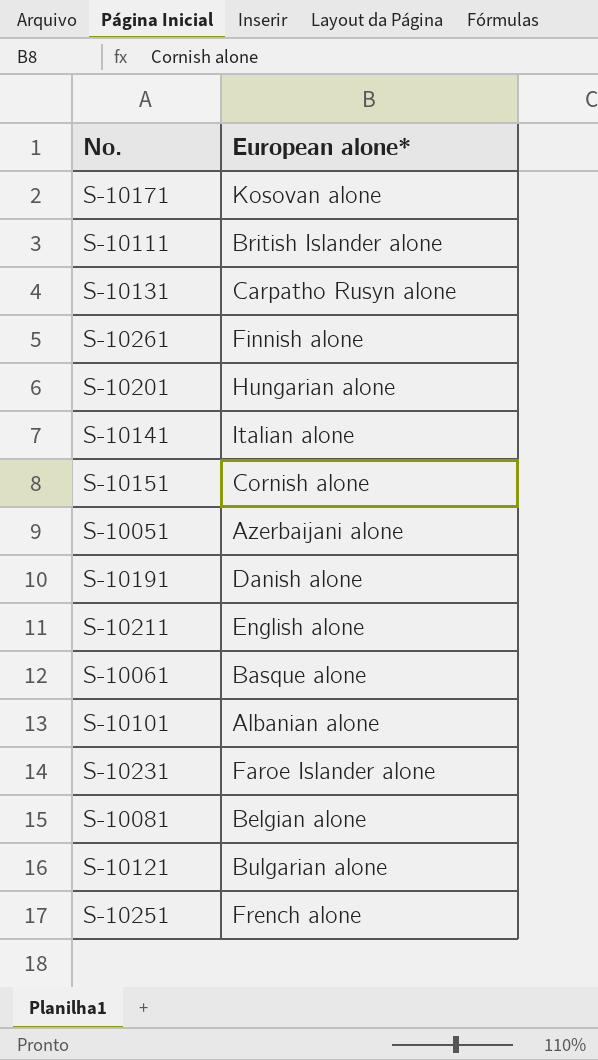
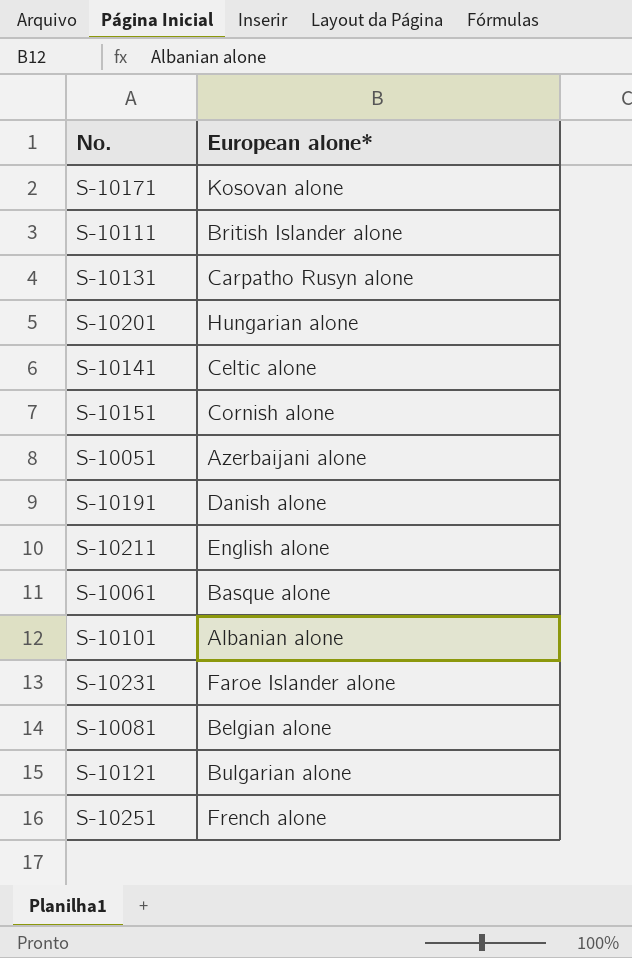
row S-10261: Finnish alone -> none
S-10141 | European alone*: Italian alone -> Celtic alone

